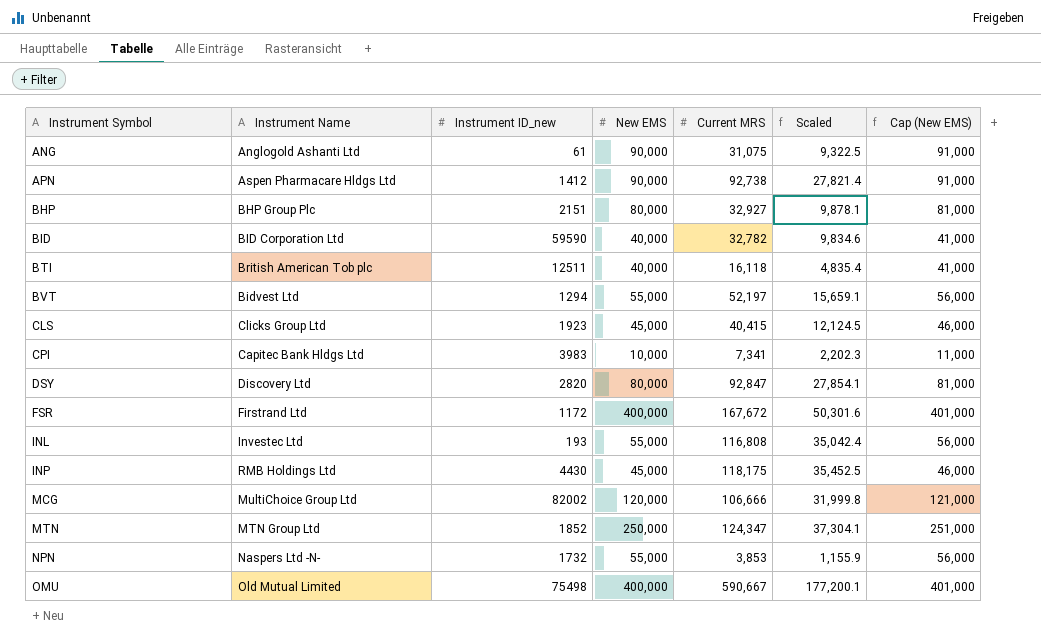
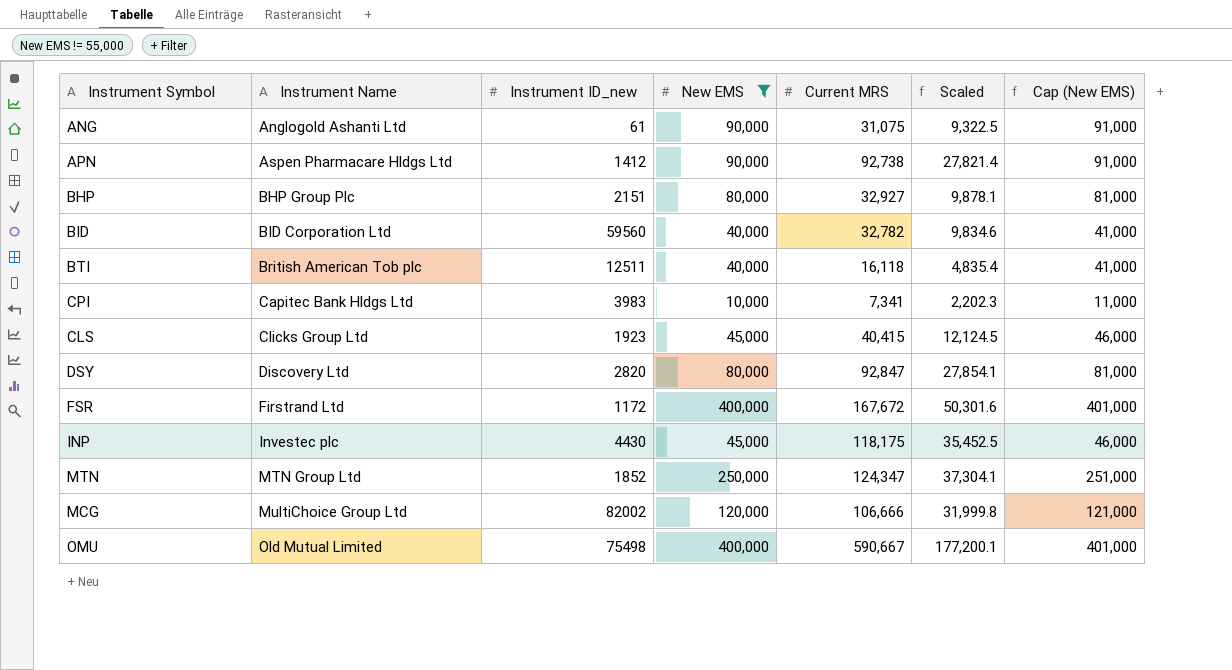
filter: none -> New EMS != 55,000
row order: Instrument Symbol ascending -> Instrument Name ascending
BID | Instrument ID_new: 59590 -> 59560
INP | Instrument Name: RMB Holdings Ltd -> Investec plc

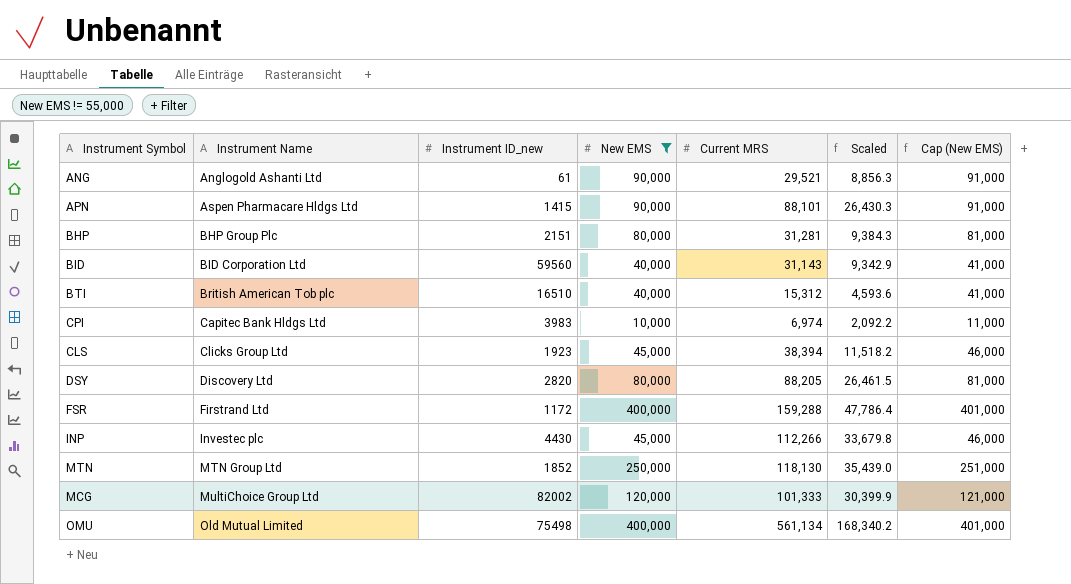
ANG | Current MRS: 31,075 -> 29,521
ANG | Scaled: 9,322.5 -> 8,856.3
APN | Instrument ID_new: 1412 -> 1415
APN | Current MRS: 92,738 -> 88,101
APN | Scaled: 27,821.4 -> 26,430.3
BHP | Current MRS: 32,927 -> 31,281
BHP | Scaled: 9,878.1 -> 9,384.3
BID | Current MRS: 32,782 -> 31,143
BID | Scaled: 9,834.6 -> 9,342.9
BTI | Instrument ID_new: 12511 -> 16510
BTI | Current MRS: 16,118 -> 15,312
BTI | Scaled: 4,835.4 -> 4,593.6
CPI | Current MRS: 7,341 -> 6,974
CPI | Scaled: 2,202.3 -> 2,092.2
CLS | Current MRS: 40,415 -> 38,394
CLS | Scaled: 12,124.5 -> 11,518.2
DSY | Current MRS: 92,847 -> 88,205
DSY | Scaled: 27,854.1 -> 26,461.5
FSR | Current MRS: 167,672 -> 159,288
FSR | Scaled: 50,301.6 -> 47,786.4
INP | Current MRS: 118,175 -> 112,266
INP | Scaled: 35,452.5 -> 33,679.8
MTN | Current MRS: 124,347 -> 118,130
MTN | Scaled: 37,304.1 -> 35,439.0
MCG | Current MRS: 106,666 -> 101,333
MCG | Scaled: 31,999.8 -> 30,399.9
OMU | Current MRS: 590,667 -> 561,134
OMU | Scaled: 177,200.1 -> 168,340.2

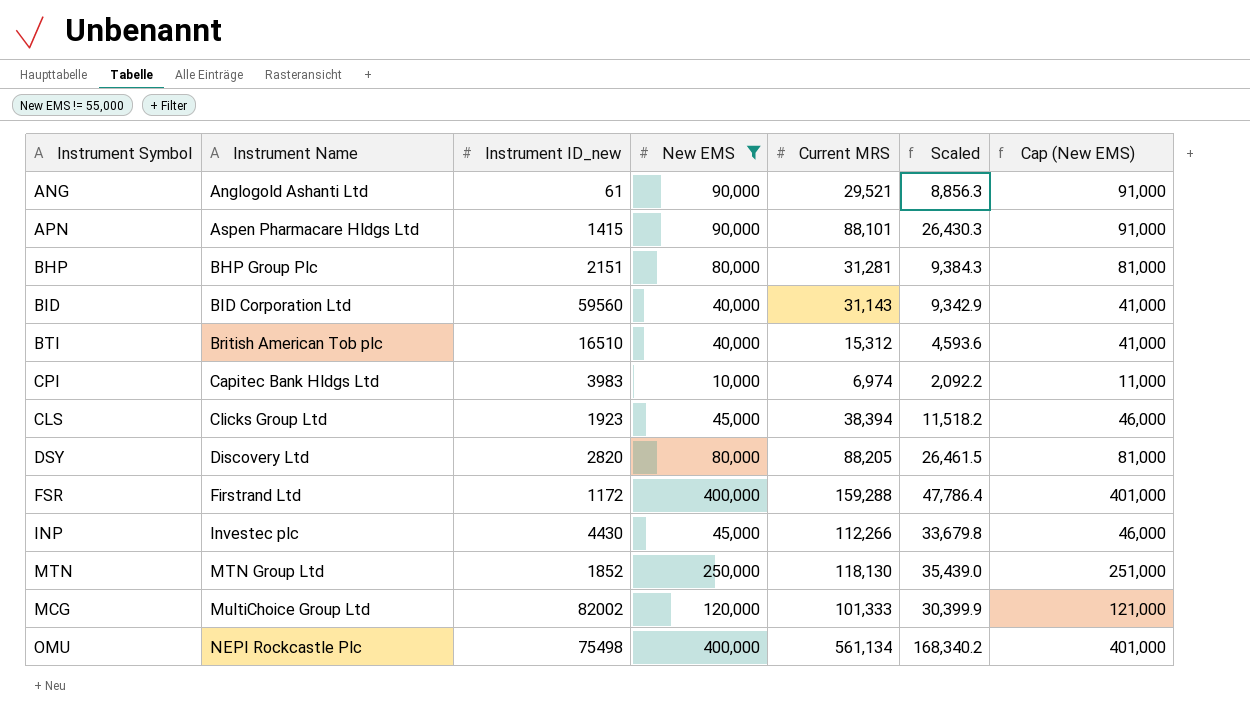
OMU | Instrument Name: Old Mutual Limited -> NEPI Rockcastle Plc

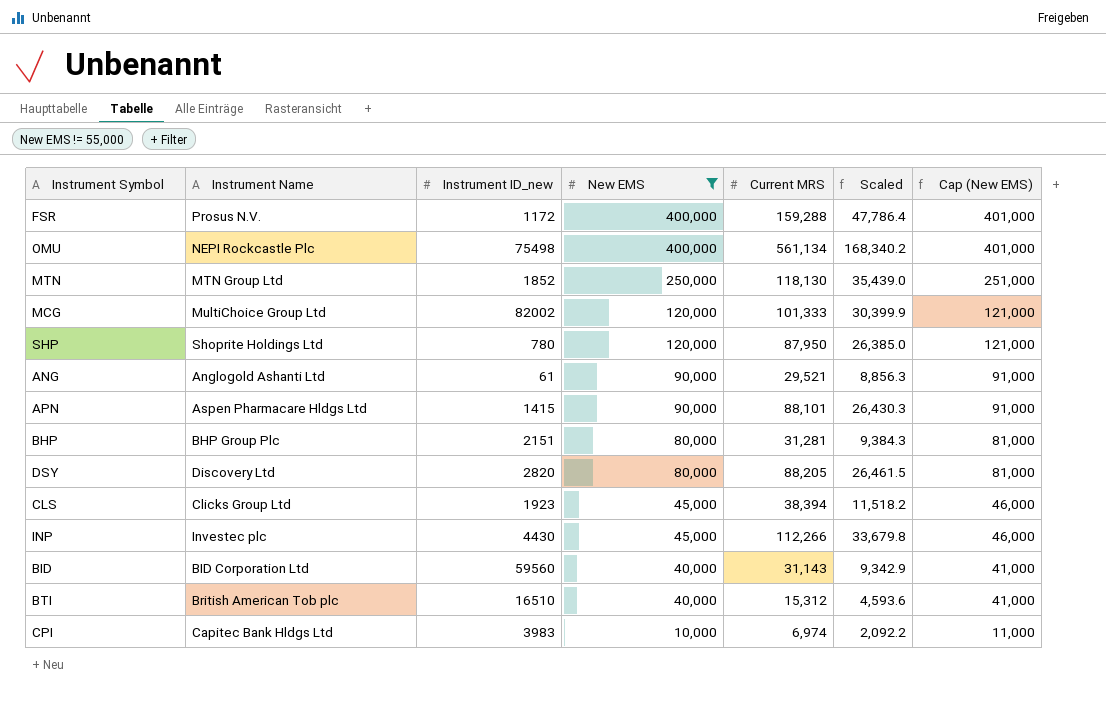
row order: Instrument Name ascending -> New EMS descending
FSR | Instrument Name: Firstrand Ltd -> Prosus N.V.
row SHP: none -> Shoprite Holdings Ltd | 780 | 120,000 | 87,950 | 26,385.0 | 121,000

